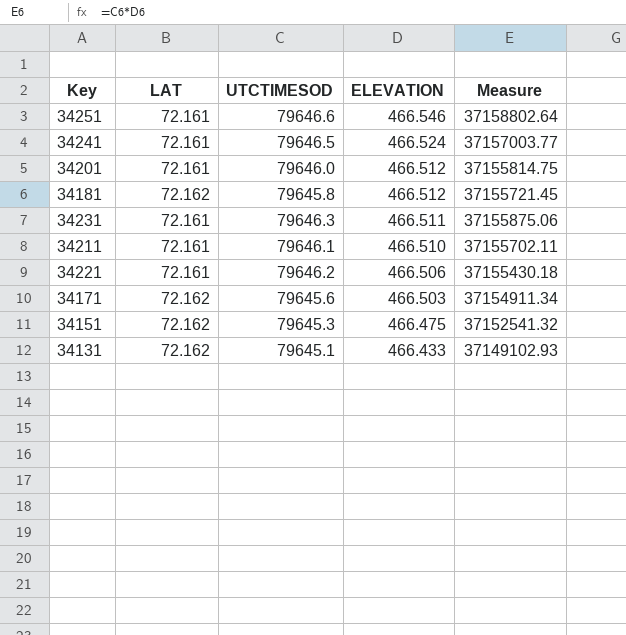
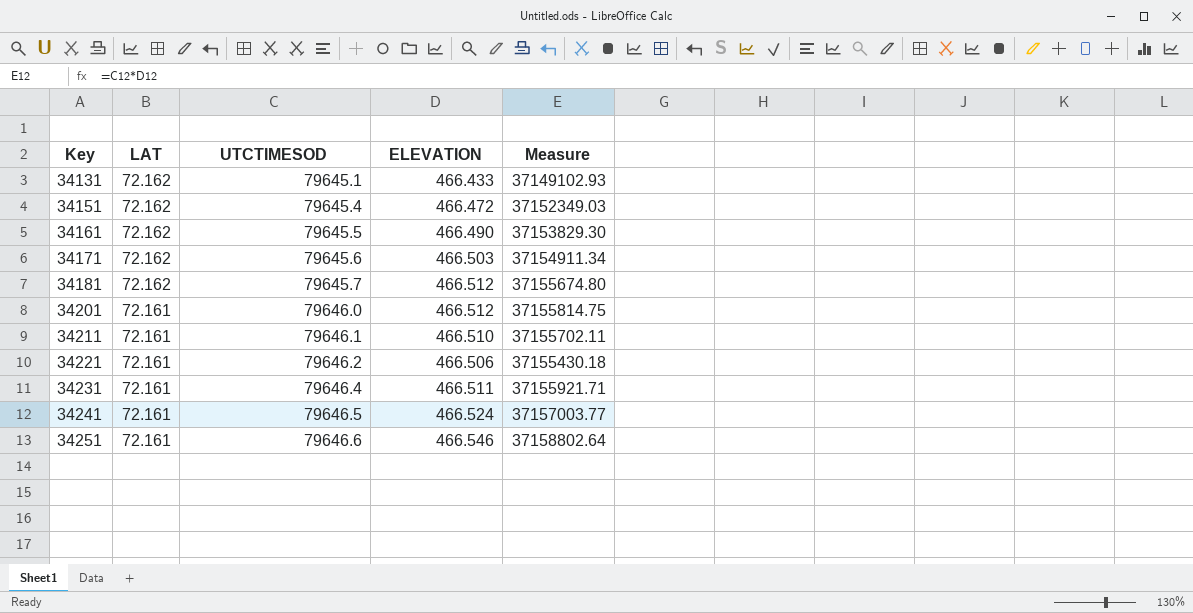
row order: ELEVATION descending -> Key ascending
34151 | UTCTIMESOD: 79645.3 -> 79645.4
34151 | ELEVATION: 466.475 -> 466.472
34151 | Measure: 37152541.32 -> 37152349.03
row 34161: none -> 72.162 | 79645.5 | 466.490 | 37153829.30
34181 | UTCTIMESOD: 79645.8 -> 79645.7
34181 | Measure: 37155721.45 -> 37155674.80
34231 | UTCTIMESOD: 79646.3 -> 79646.4
34231 | Measure: 37155875.06 -> 37155921.71

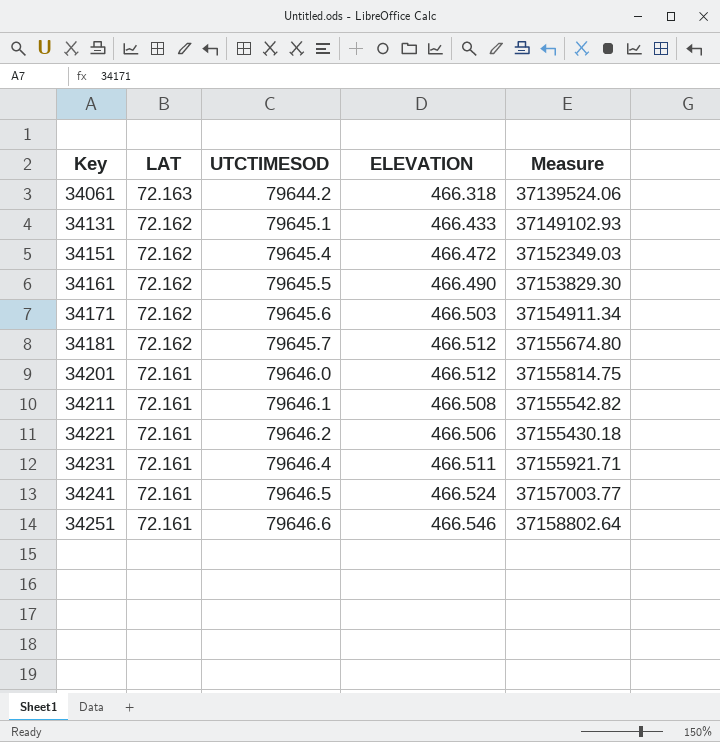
row 34061: none -> 72.163 | 79644.2 | 466.318 | 37139524.06
34211 | ELEVATION: 466.510 -> 466.508
34211 | Measure: 37155702.11 -> 37155542.82

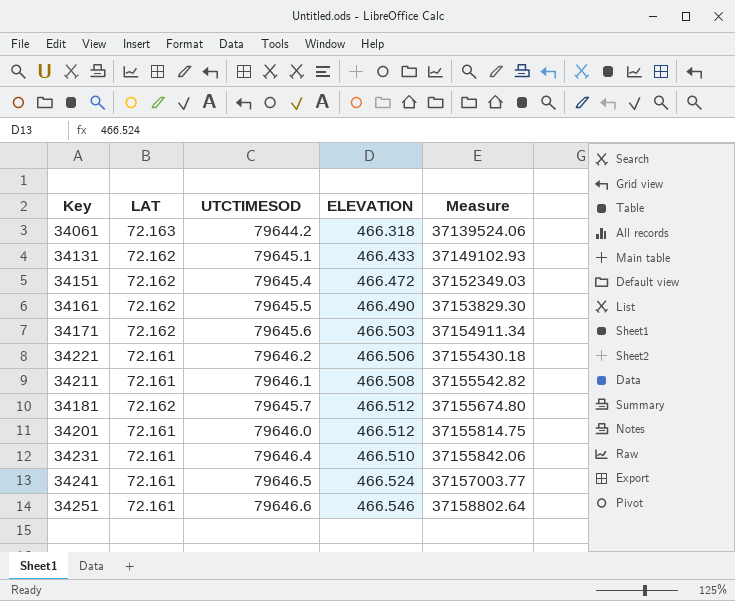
row order: Key ascending -> Measure ascending
34231 | ELEVATION: 466.511 -> 466.510
34231 | Measure: 37155921.71 -> 37155842.06

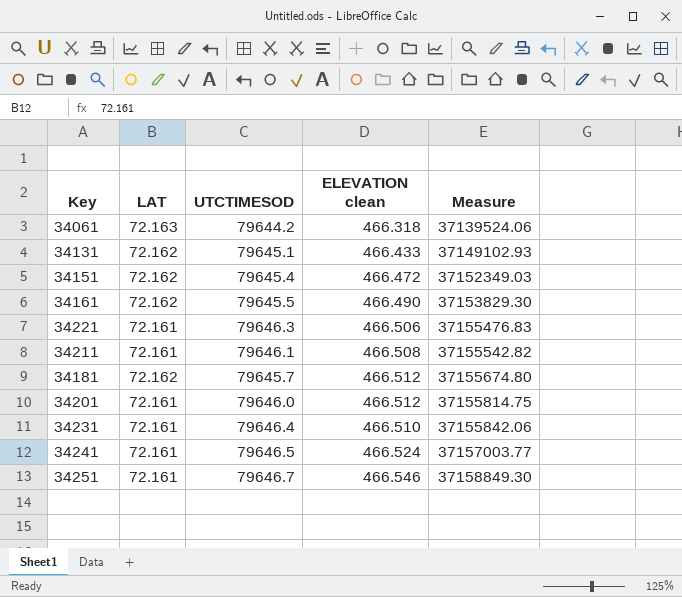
column name: ELEVATION -> ELEVATION clean
row 34171: 72.162 | 79645.6 | 466.503 | 37154911.34 -> none
34221 | UTCTIMESOD: 79646.2 -> 79646.3
34221 | Measure: 37155430.18 -> 37155476.83
34251 | UTCTIMESOD: 79646.6 -> 79646.7
34251 | Measure: 37158802.64 -> 37158849.30

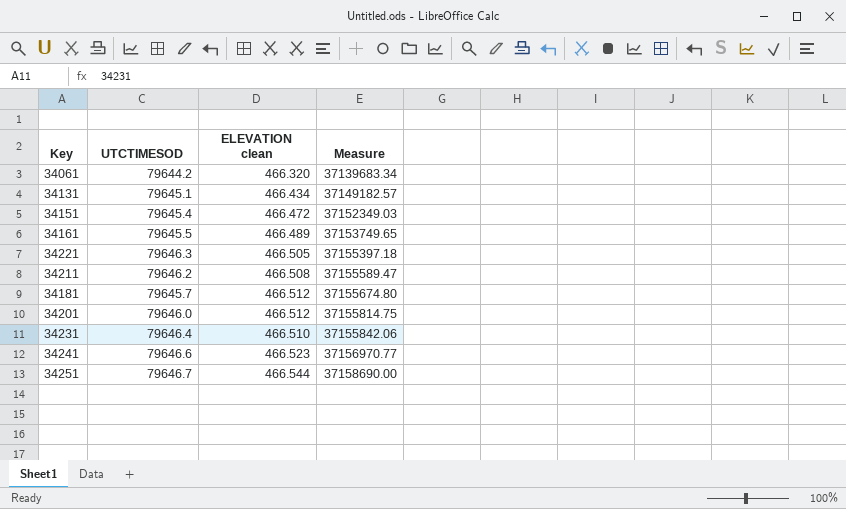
column LAT | position: 2 -> none
34061 | ELEVATION clean: 466.318 -> 466.320
34061 | Measure: 37139524.06 -> 37139683.34
34131 | ELEVATION clean: 466.433 -> 466.434
34131 | Measure: 37149102.93 -> 37149182.57
34161 | ELEVATION clean: 466.490 -> 466.489
34161 | Measure: 37153829.30 -> 37153749.65
34221 | ELEVATION clean: 466.506 -> 466.505
34221 | Measure: 37155476.83 -> 37155397.18
34211 | UTCTIMESOD: 79646.1 -> 79646.2
34211 | Measure: 37155542.82 -> 37155589.47
34241 | UTCTIMESOD: 79646.5 -> 79646.6
34241 | ELEVATION clean: 466.524 -> 466.523
34241 | Measure: 37157003.77 -> 37156970.77
34251 | ELEVATION clean: 466.546 -> 466.544
34251 | Measure: 37158849.30 -> 37158690.00

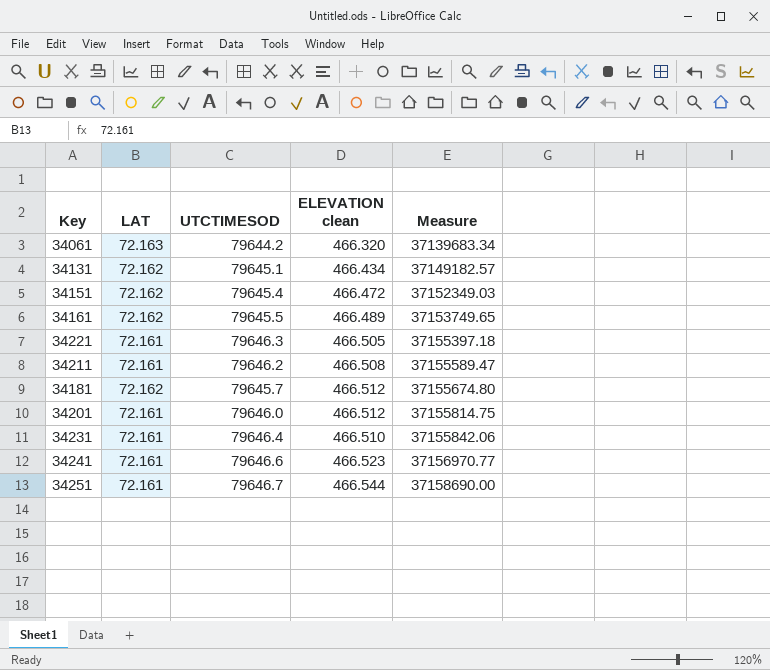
column LAT | position: none -> 2

